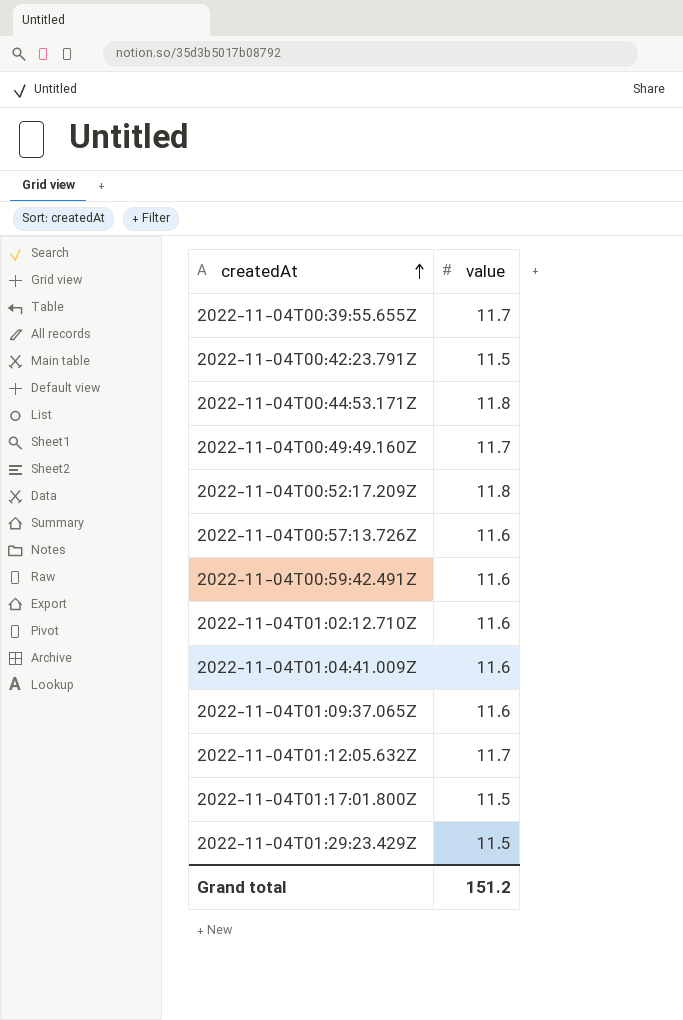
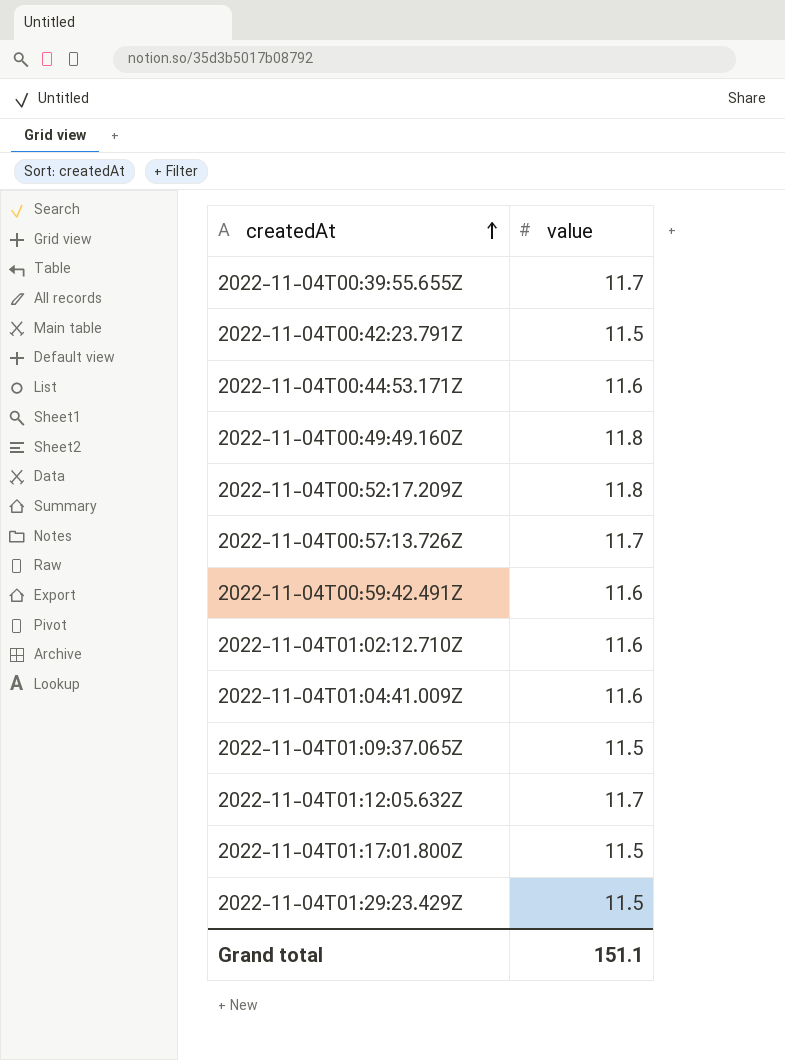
2022-11-04T00:44:53.171Z | value: 11.8 -> 11.6
2022-11-04T00:49:49.160Z | value: 11.7 -> 11.8
2022-11-04T00:57:13.726Z | value: 11.6 -> 11.7
2022-11-04T01:09:37.065Z | value: 11.6 -> 11.5
Grand total | value: 151.2 -> 151.1

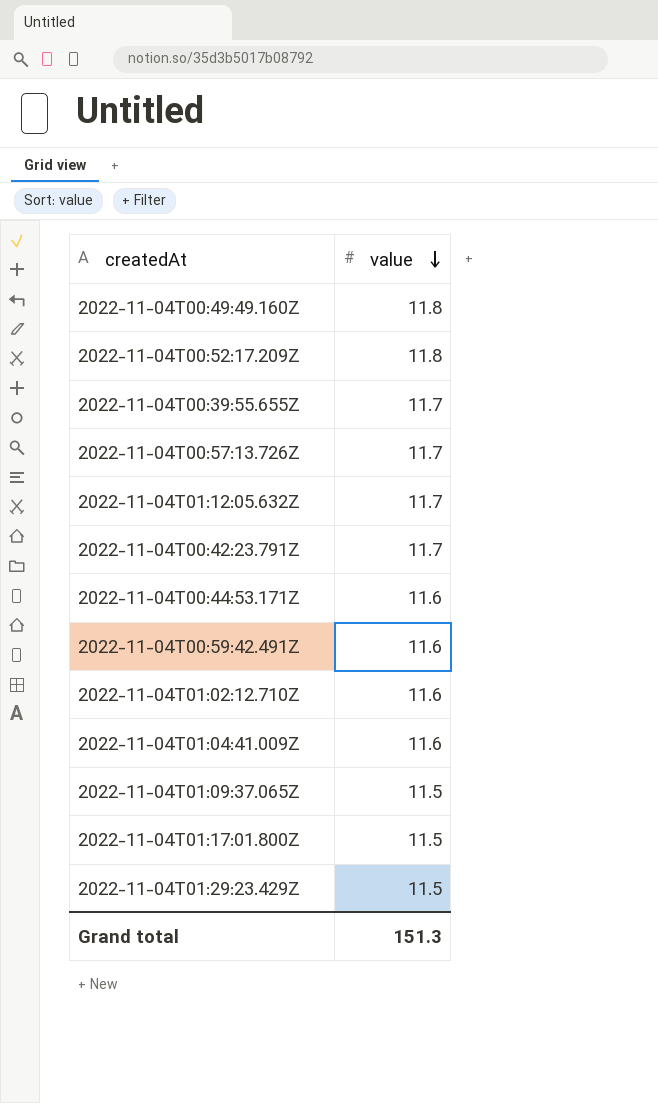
row order: createdAt ascending -> value descending
2022-11-04T00:42:23.791Z | value: 11.5 -> 11.7
Grand total | value: 151.1 -> 151.3

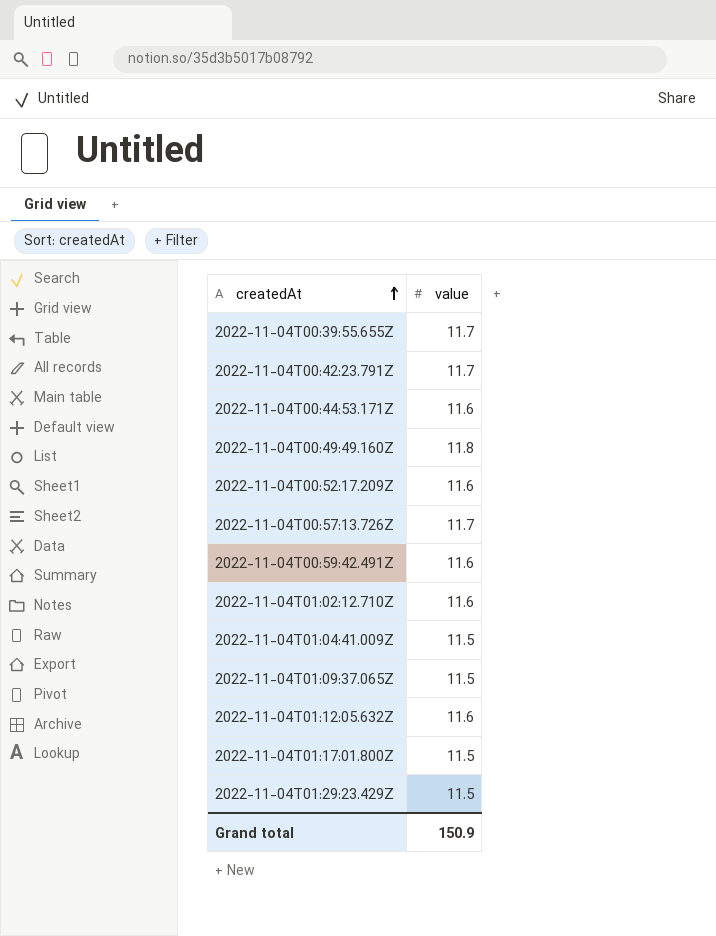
row order: value descending -> createdAt ascending
2022-11-04T00:52:17.209Z | value: 11.8 -> 11.6
2022-11-04T01:04:41.009Z | value: 11.6 -> 11.5
2022-11-04T01:12:05.632Z | value: 11.7 -> 11.6
Grand total | value: 151.3 -> 150.9

